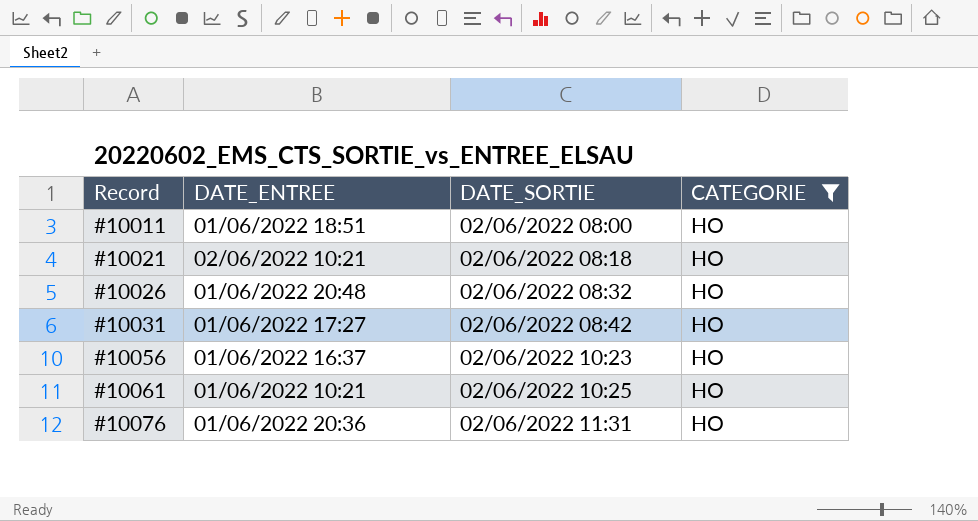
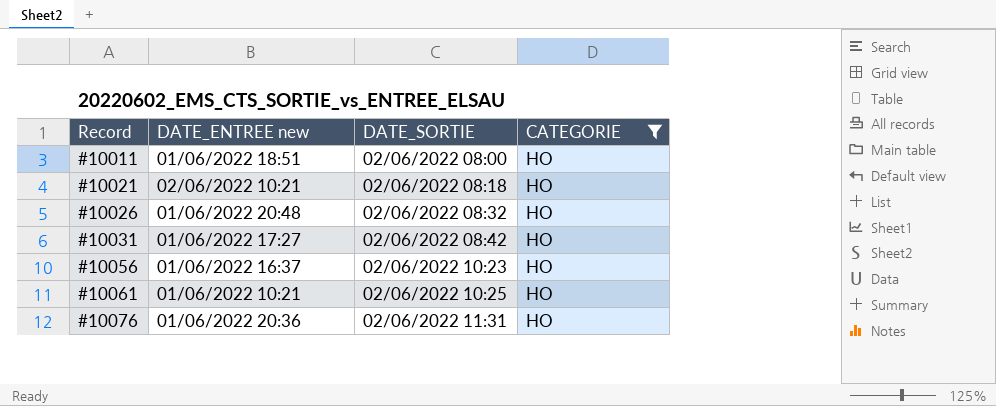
column name: DATE_ENTREE -> DATE_ENTREE new

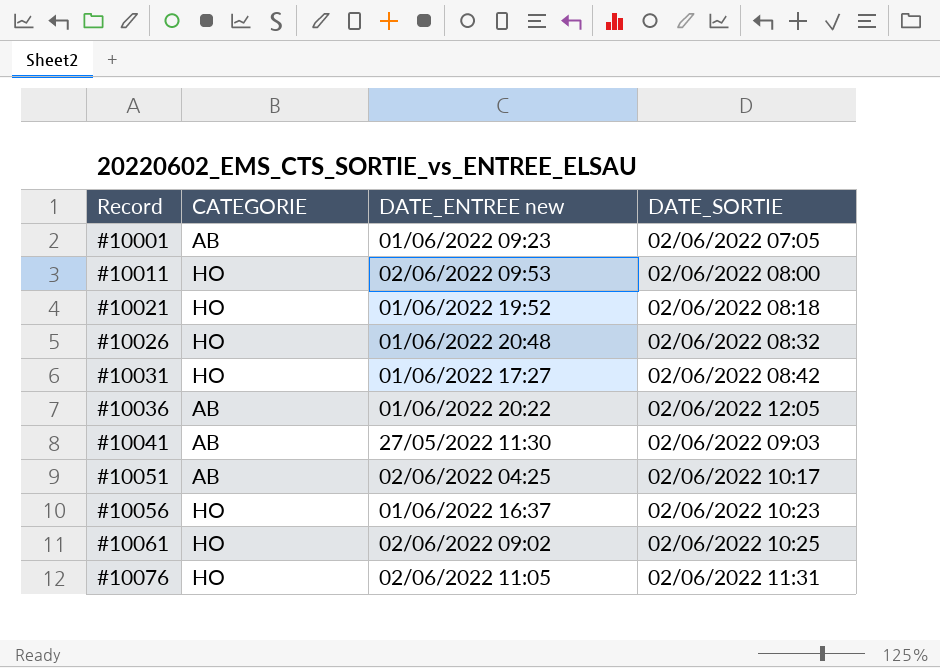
filter: CATEGORIE = HO -> none
column CATEGORIE | position: 4 -> 2
#10011 | DATE_ENTREE new: 01/06/2022 18:51 -> 02/06/2022 09:53
#10021 | DATE_ENTREE new: 02/06/2022 10:21 -> 01/06/2022 19:52
#10061 | DATE_ENTREE new: 01/06/2022 10:21 -> 02/06/2022 09:02
#10076 | DATE_ENTREE new: 01/06/2022 20:36 -> 02/06/2022 11:05

